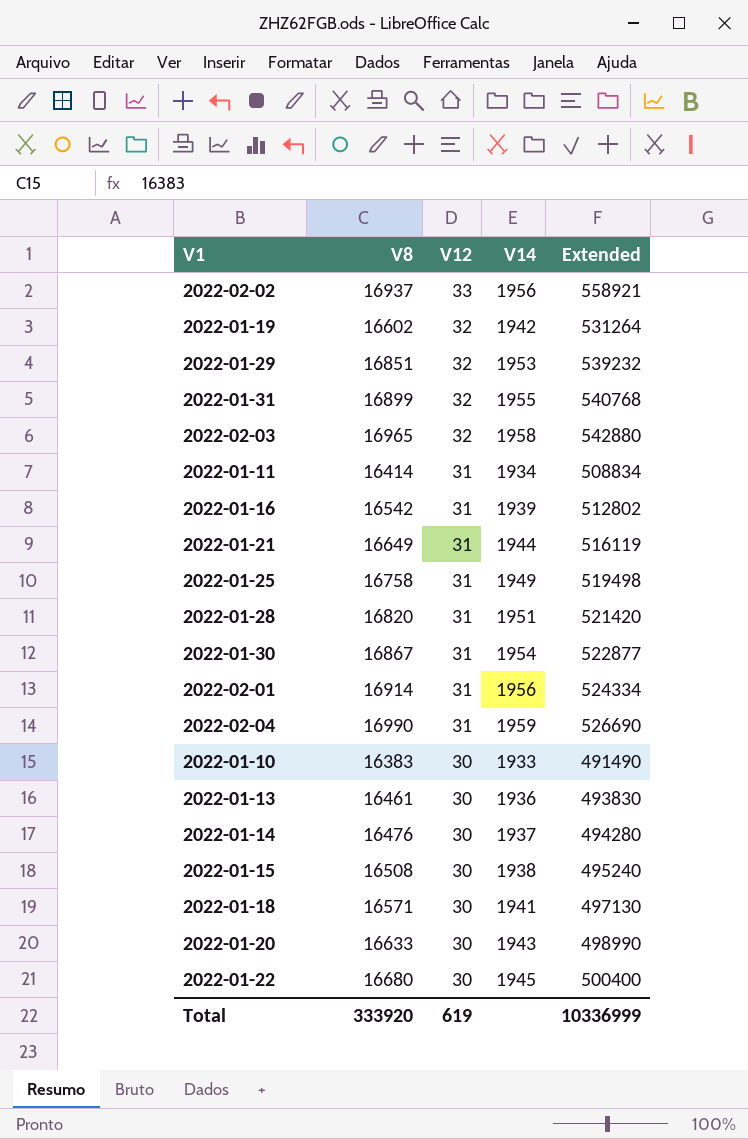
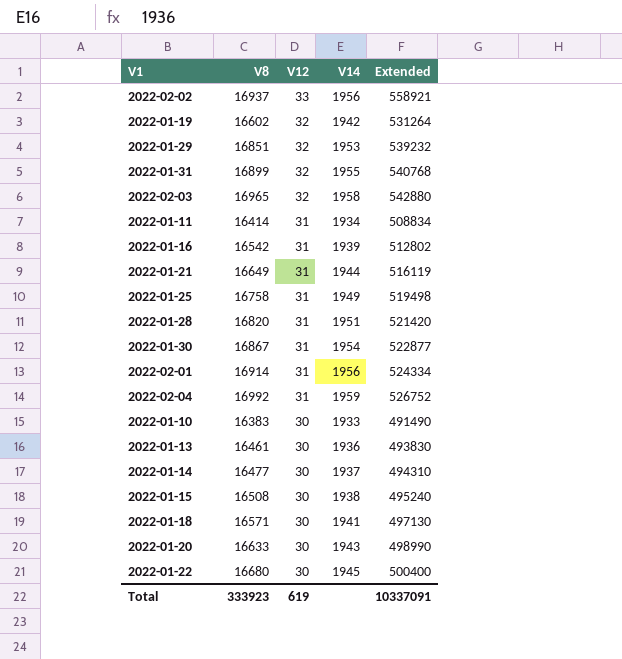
2022-02-04 | V8: 16990 -> 16992
2022-02-04 | Extended: 526690 -> 526752
2022-01-14 | V8: 16476 -> 16477
2022-01-14 | Extended: 494280 -> 494310
Total | V8: 333920 -> 333923
Total | Extended: 10336999 -> 10337091

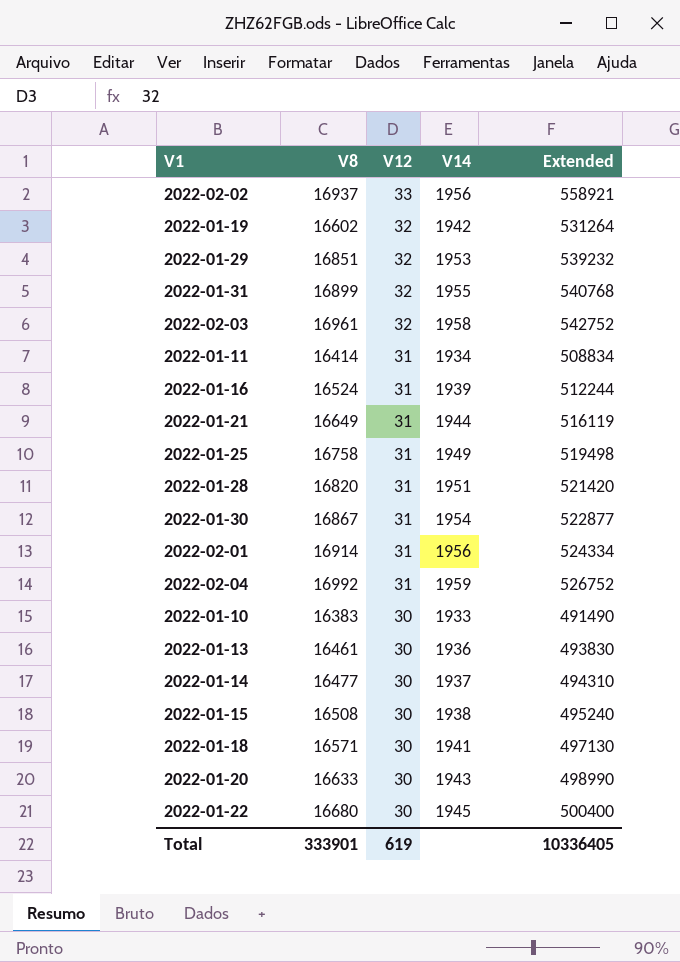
2022-02-03 | V8: 16965 -> 16961
2022-02-03 | Extended: 542880 -> 542752
2022-01-16 | V8: 16542 -> 16524
2022-01-16 | Extended: 512802 -> 512244
Total | V8: 333923 -> 333901
Total | Extended: 10337091 -> 10336405

